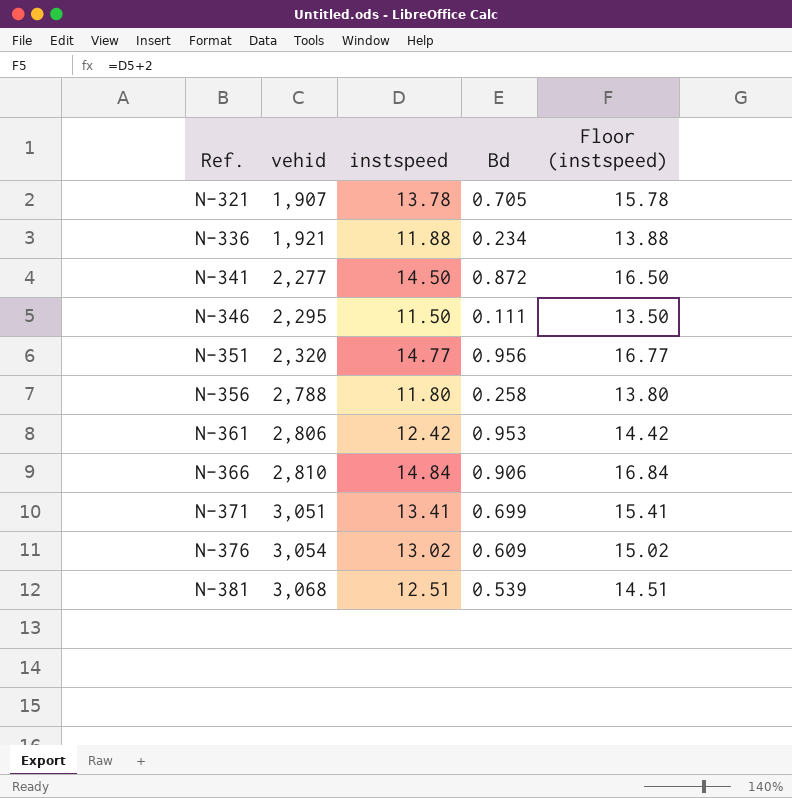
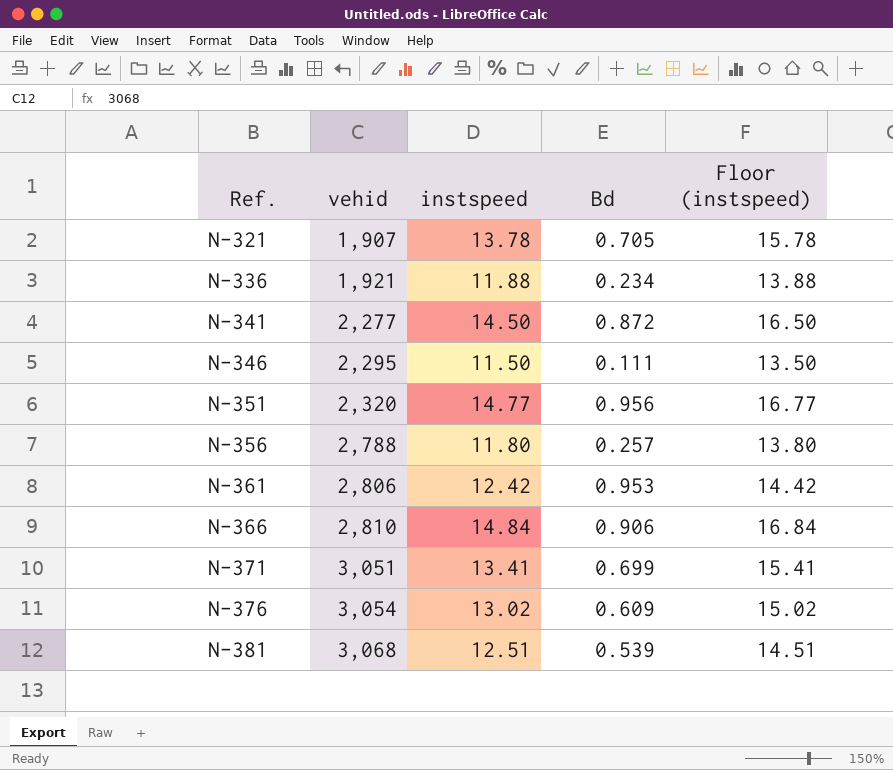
N-356 | Bd: 0.258 -> 0.257

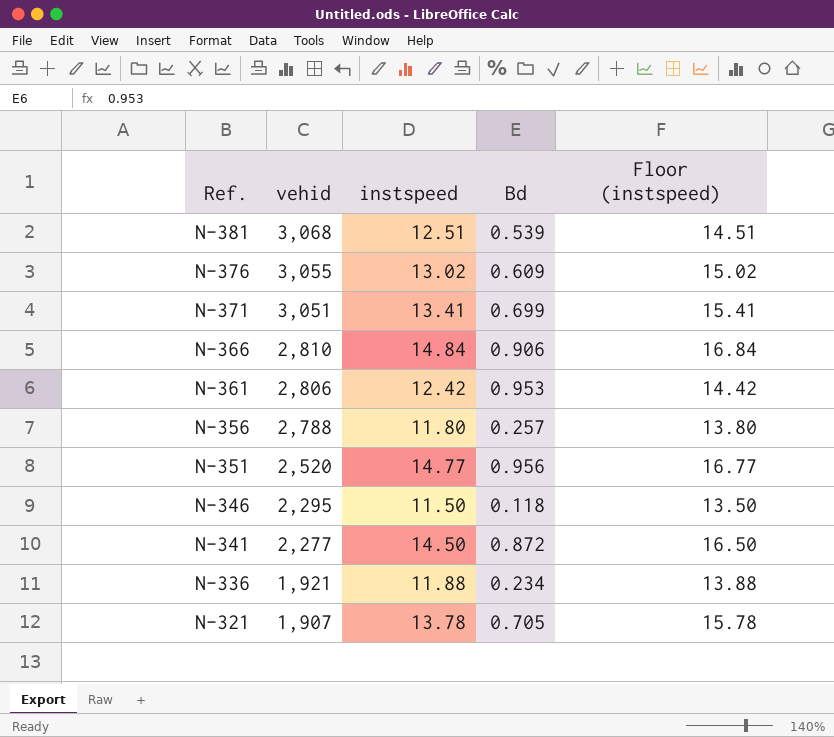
row order: Ref. ascending -> Ref. descending
N-376 | vehid: 3,054 -> 3,055
N-351 | vehid: 2,320 -> 2,520
N-346 | Bd: 0.111 -> 0.118

